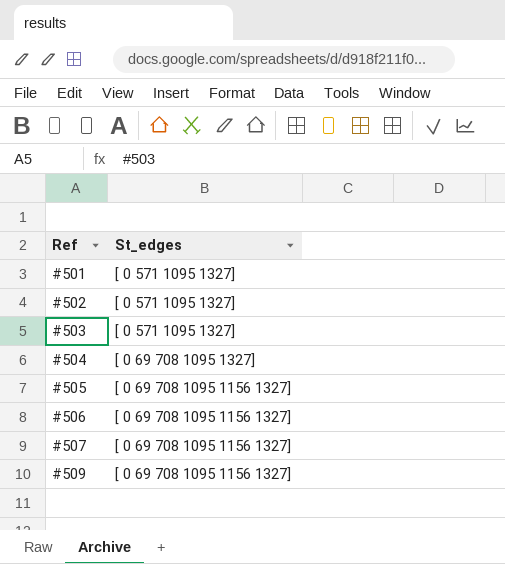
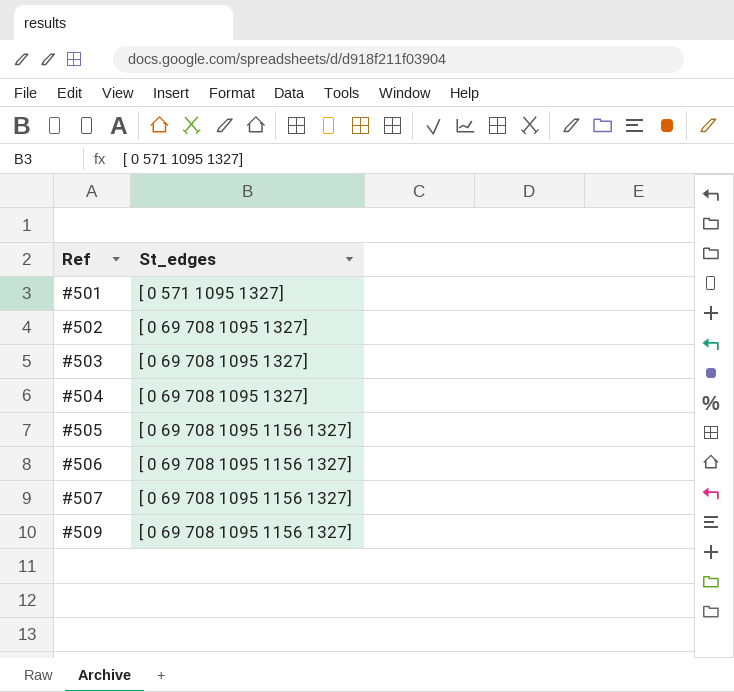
#502 | St_edges: [ 0 571 1095 1327] -> [ 0 69 708 1095 1327]
#503 | St_edges: [ 0 571 1095 1327] -> [ 0 69 708 1095 1327]

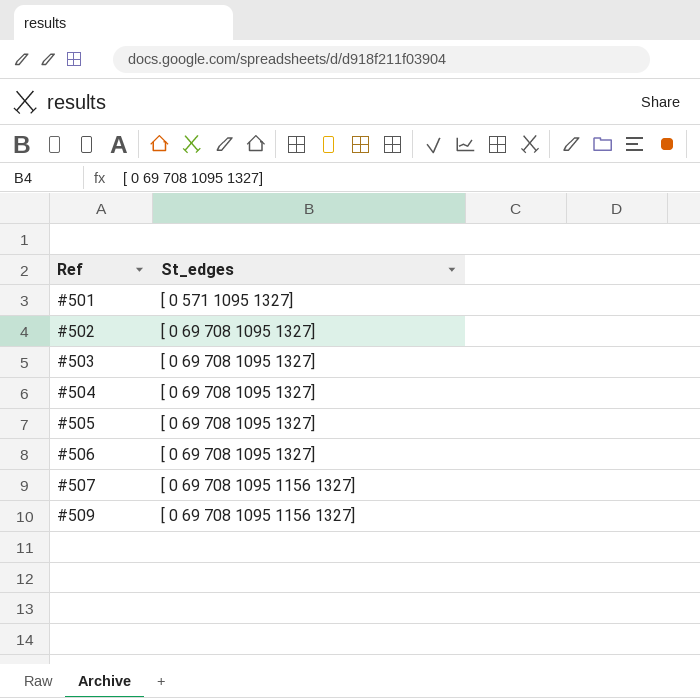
#505 | St_edges: [ 0 69 708 1095 1156 1327] -> [ 0 69 708 1095 1327]
#506 | St_edges: [ 0 69 708 1095 1156 1327] -> [ 0 69 708 1095 1327]

